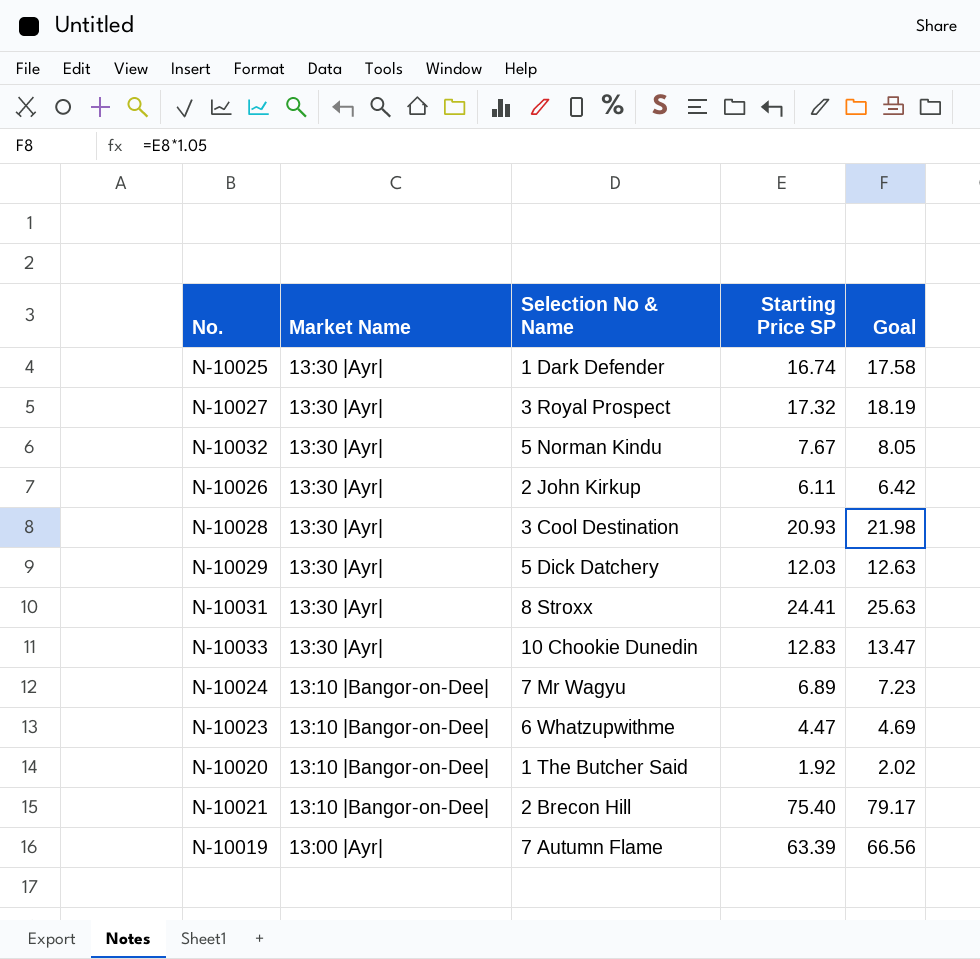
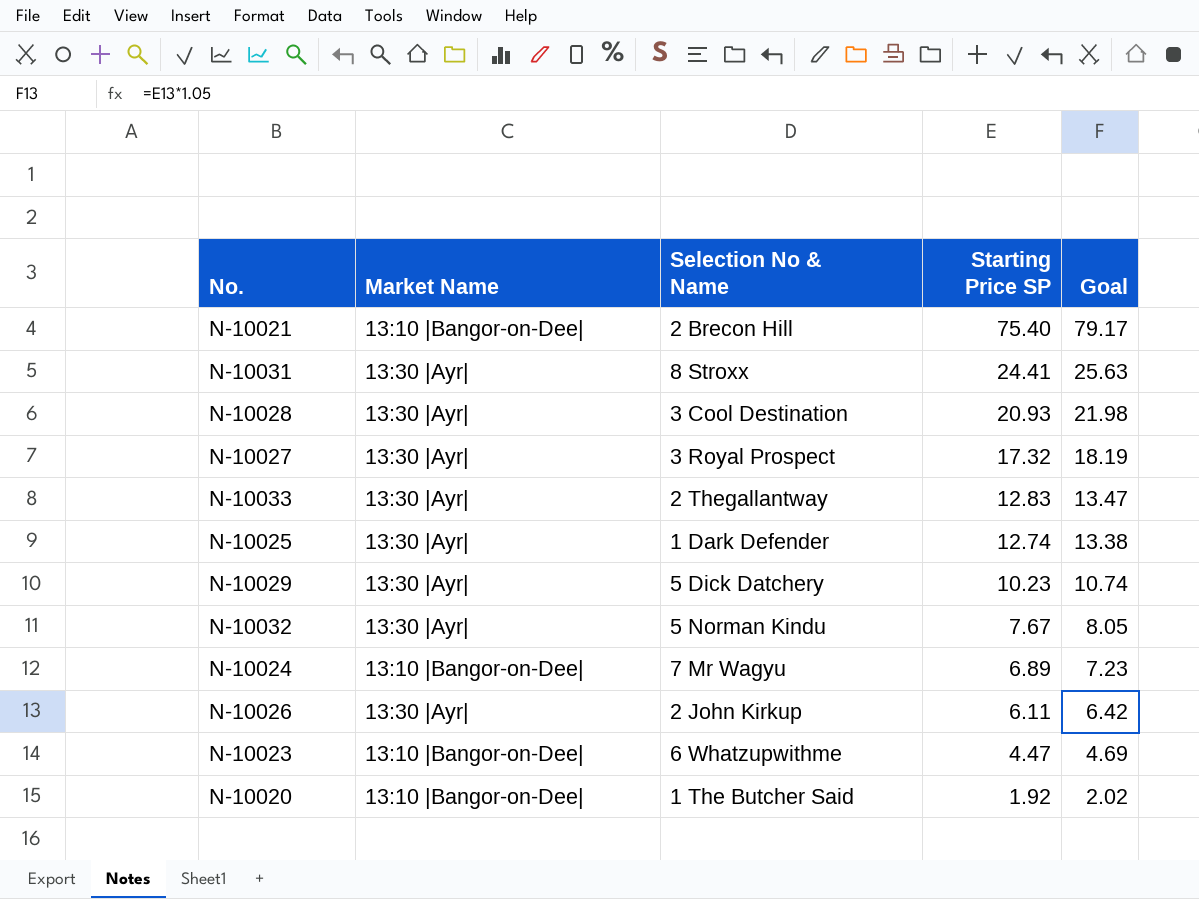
row order: Market Name descending -> Starting Price SP descending
row N-10019: 13:00 |Ayr| | 7 Autumn Flame | 63.39 | 66.56 -> none
N-10033 | Selection No & Name: 10 Chookie Dunedin -> 2 Thegallantway
N-10025 | Starting Price SP: 16.74 -> 12.74
N-10025 | Goal: 17.58 -> 13.38
N-10029 | Starting Price SP: 12.03 -> 10.23
N-10029 | Goal: 12.63 -> 10.74

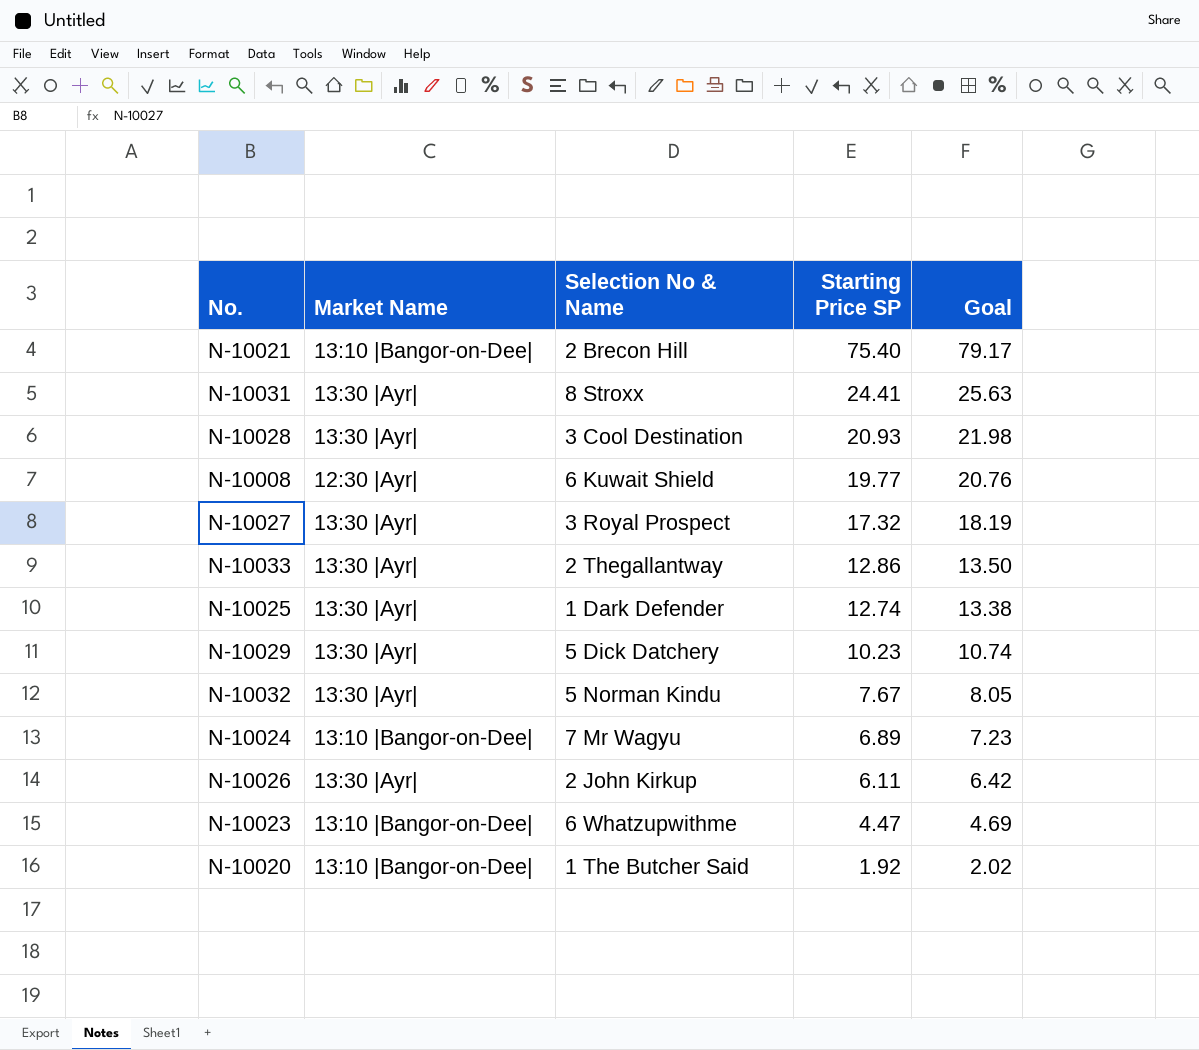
row N-10008: none -> 12:30 |Ayr| | 6 Kuwait Shield | 19.77 | 20.76
N-10033 | Starting Price SP: 12.83 -> 12.86
N-10033 | Goal: 13.47 -> 13.50

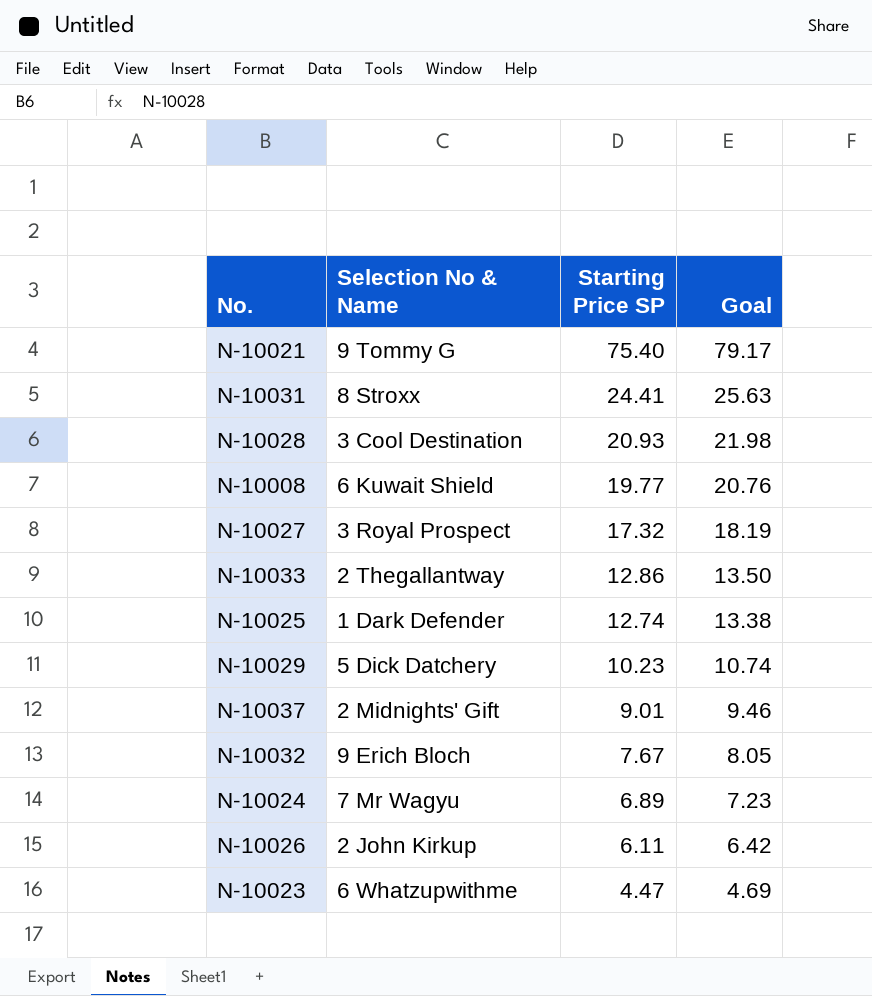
column Market Name | position: 2 -> none
row N-10020: 13:10 |Bangor-on-Dee| | 1 The Butcher Said | 1.92 | 2.02 -> none
N-10021 | Selection No & Name: 2 Brecon Hill -> 9 Tommy G
row N-10037: none -> 2 Midnights' Gift | 9.01 | 9.46
N-10032 | Selection No & Name: 5 Norman Kindu -> 9 Erich Bloch

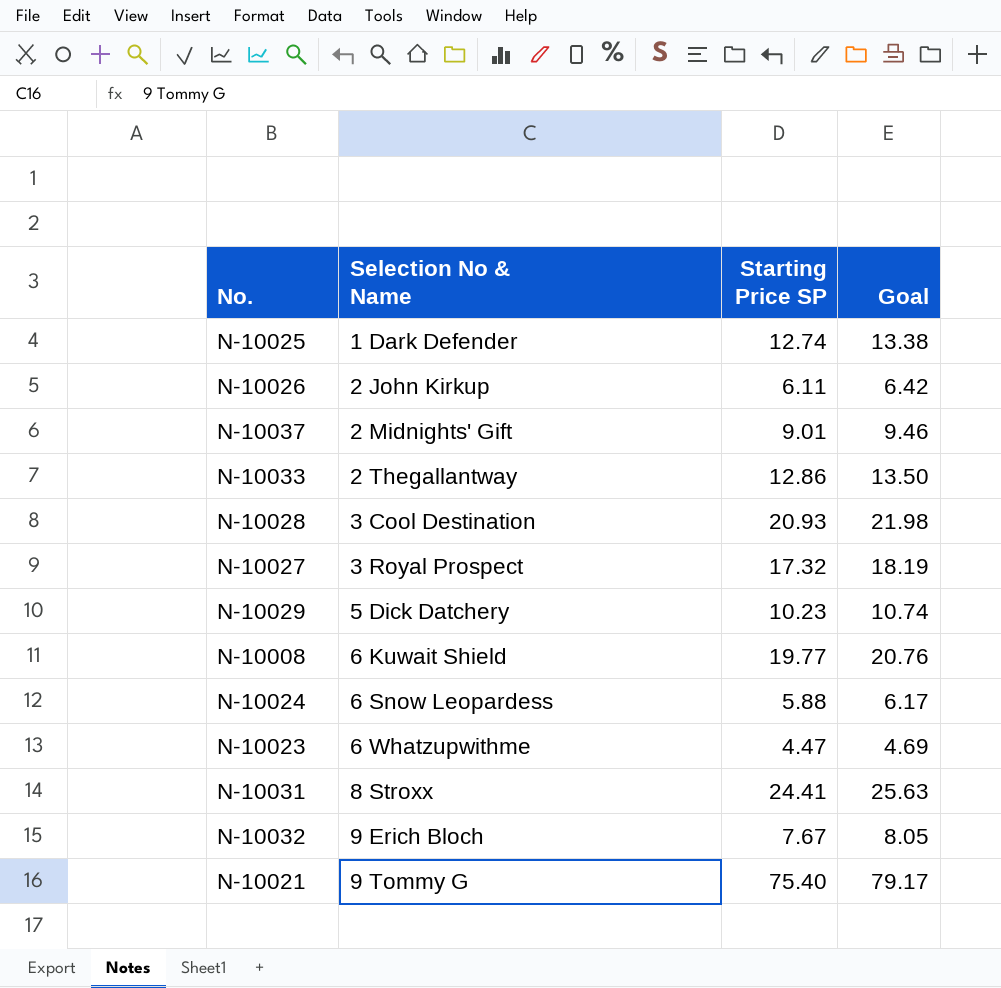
row order: Starting Price SP descending -> Selection No & Name ascending
N-10024 | Selection No & Name: 7 Mr Wagyu -> 6 Snow Leopardess
N-10024 | Starting Price SP: 6.89 -> 5.88
N-10024 | Goal: 7.23 -> 6.17

